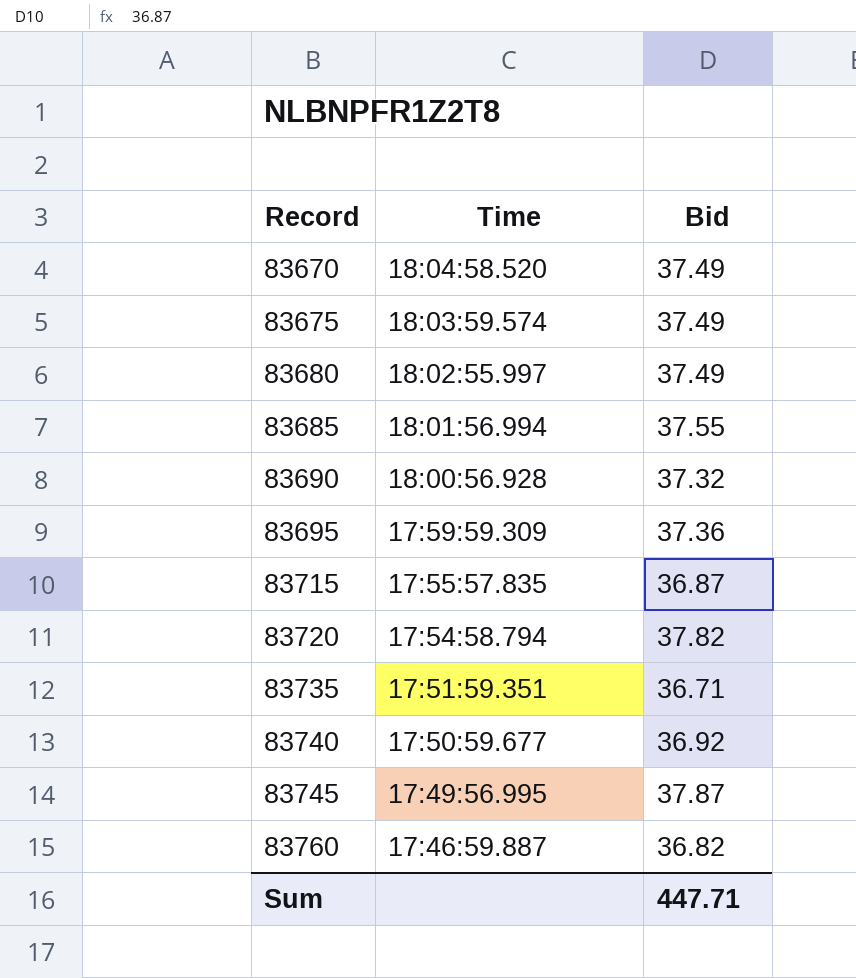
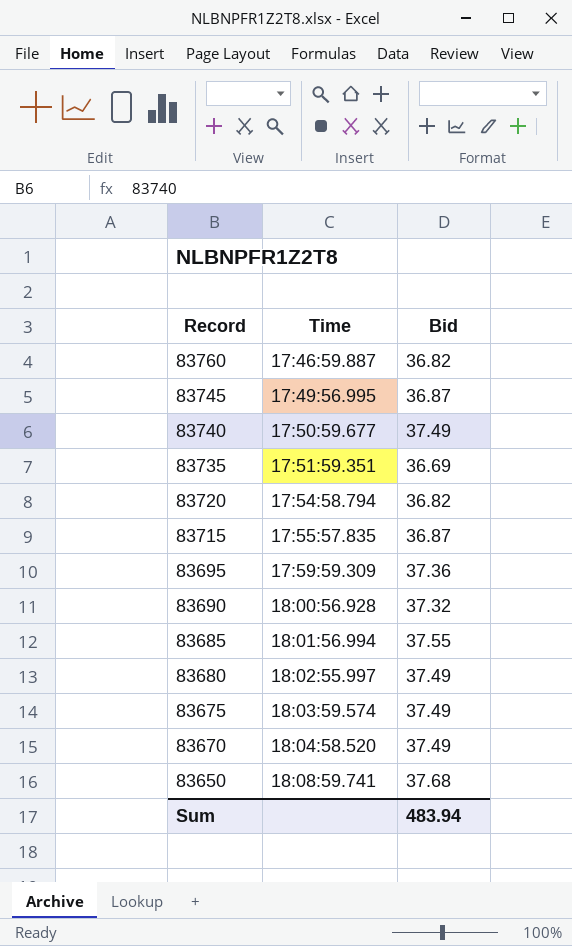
row order: Record ascending -> Record descending
83745 | Bid: 37.87 -> 36.87
83740 | Bid: 36.92 -> 37.49
83735 | Bid: 36.71 -> 36.69
83720 | Bid: 37.82 -> 36.82
row 83650: none -> 18:08:59.741 | 37.68
Sum | Bid: 447.71 -> 483.94

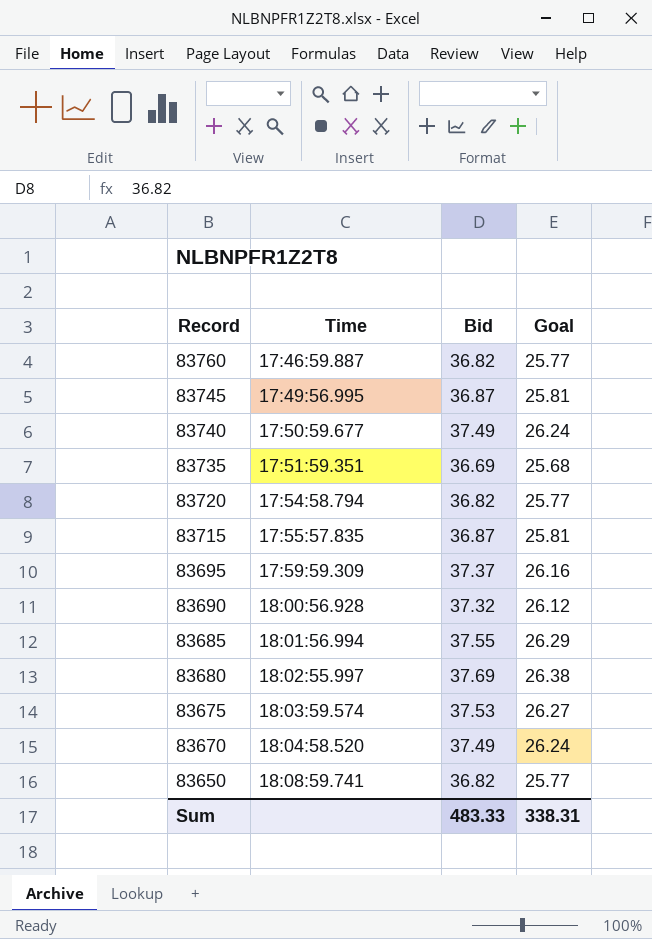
column Goal | formula: none -> [Bid] * 0.7
83695 | Bid: 37.36 -> 37.37
83680 | Bid: 37.49 -> 37.69
83675 | Bid: 37.49 -> 37.53
83650 | Bid: 37.68 -> 36.82
Sum | Bid: 483.94 -> 483.33

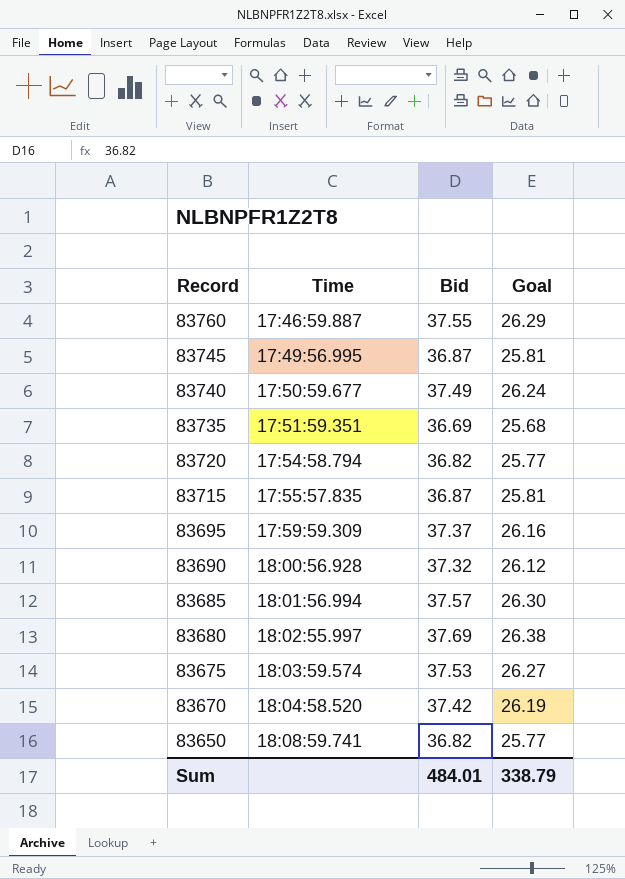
83760 | Bid: 36.82 -> 37.55
83760 | Goal: 25.77 -> 26.29
83685 | Bid: 37.55 -> 37.57
83685 | Goal: 26.29 -> 26.30
83670 | Bid: 37.49 -> 37.42
83670 | Goal: 26.24 -> 26.19
Sum | Bid: 483.33 -> 484.01
Sum | Goal: 338.31 -> 338.79

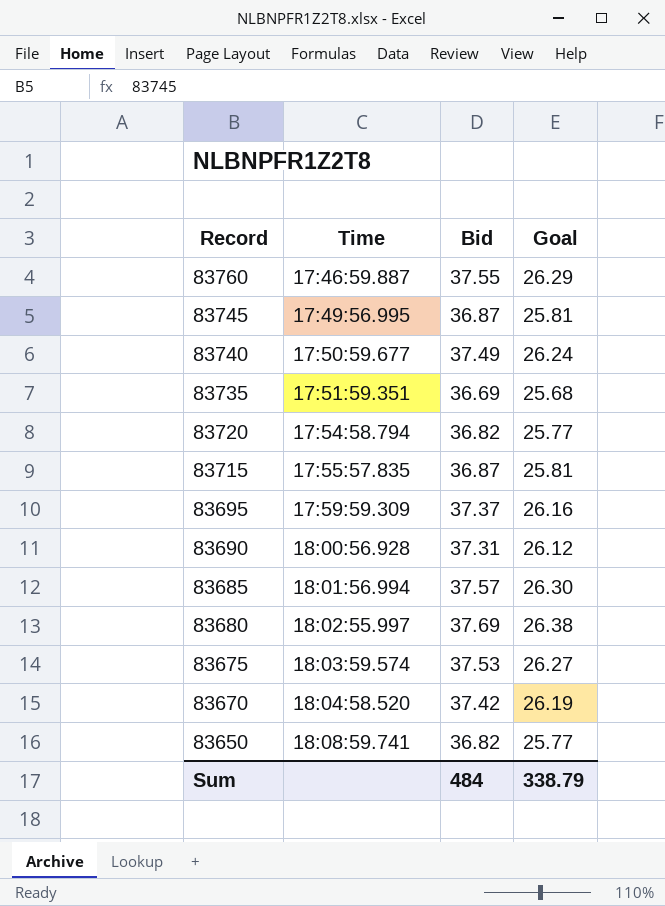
83690 | Bid: 37.32 -> 37.31
Sum | Bid: 484.01 -> 484

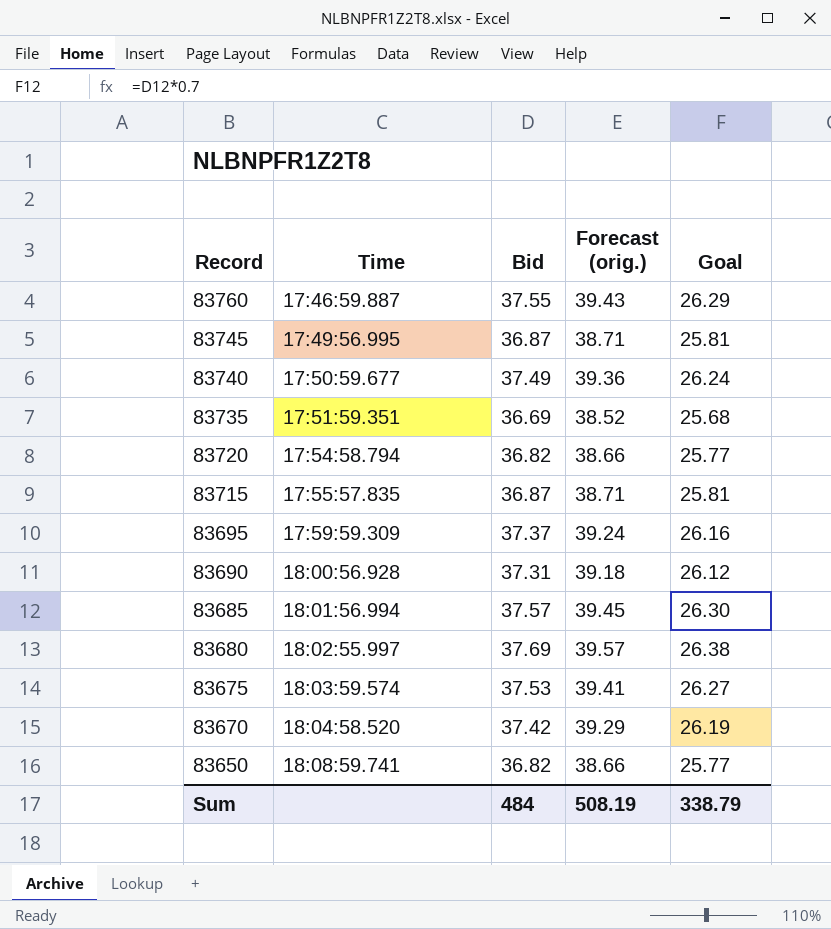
column Forecast (orig.) | formula: none -> [Bid] * 1.05

